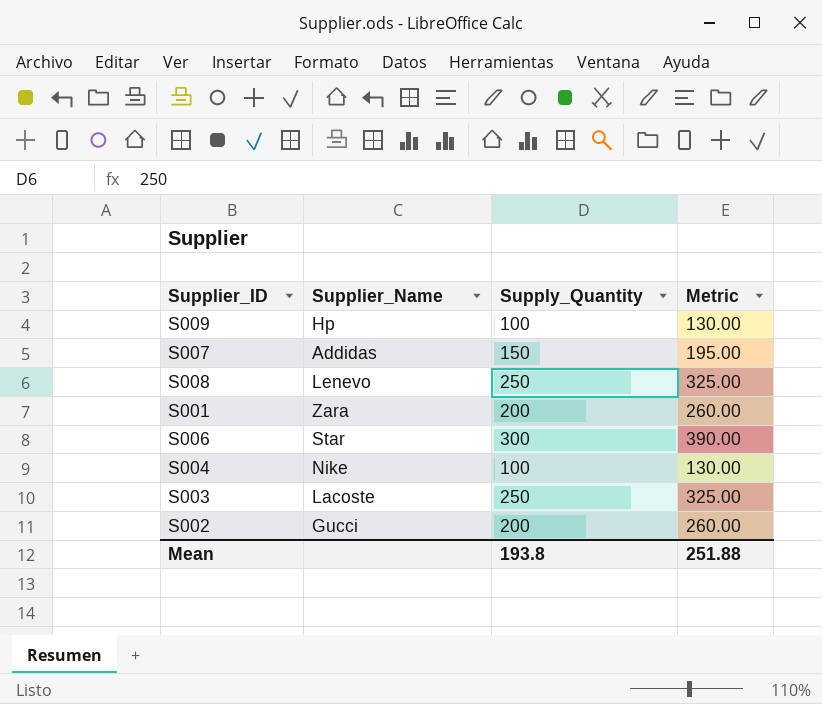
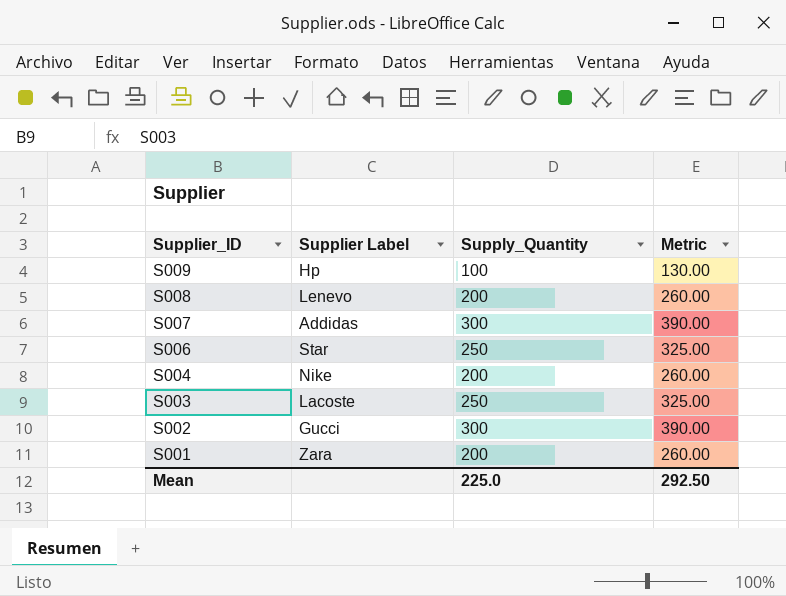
row order: none -> Supplier_ID descending
column name: Supplier_Name -> Supplier Label
S008 | Supply_Quantity: 250 -> 200
S008 | Metric: 325.00 -> 260.00
S007 | Supply_Quantity: 150 -> 300
S007 | Metric: 195.00 -> 390.00
S006 | Supply_Quantity: 300 -> 250
S006 | Metric: 390.00 -> 325.00
S004 | Supply_Quantity: 100 -> 200
S004 | Metric: 130.00 -> 260.00
S002 | Supply_Quantity: 200 -> 300
S002 | Metric: 260.00 -> 390.00
Mean | Supply_Quantity: 193.8 -> 225.0
Mean | Metric: 251.88 -> 292.50

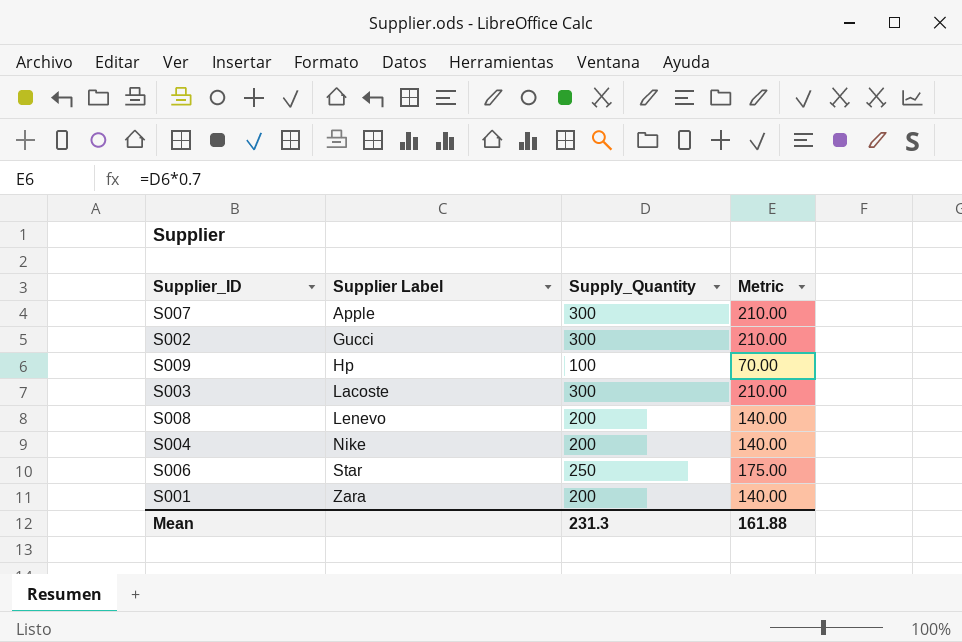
row order: Supplier_ID descending -> Supplier Label ascending
column Metric | formula: [Supply_Quantity] * 1.3 -> [Supply_Quantity] * 0.7
S007 | Supplier Label: Addidas -> Apple
S003 | Supply_Quantity: 250 -> 300
Mean | Supply_Quantity: 225.0 -> 231.3
Mean | Metric: 292.50 -> 161.88

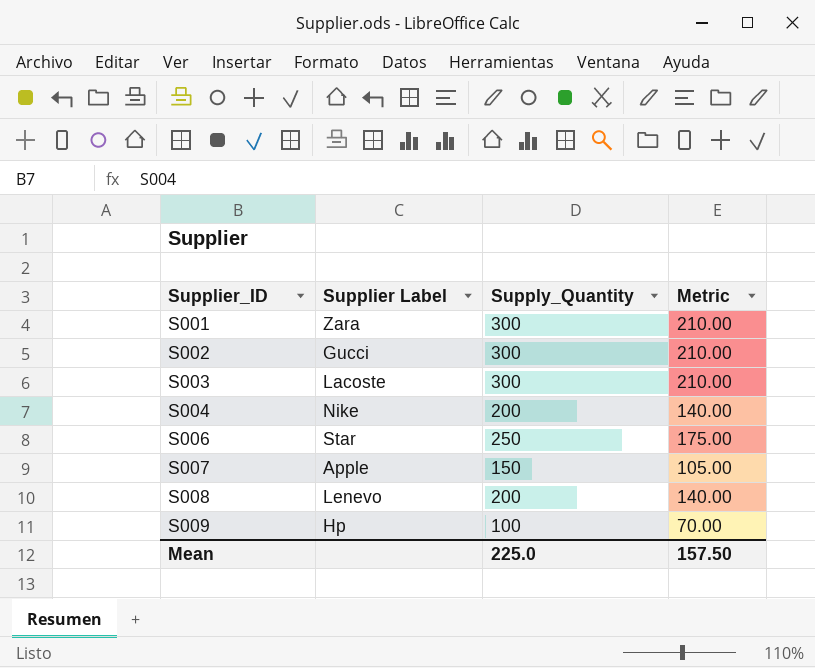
row order: Supplier Label ascending -> Supplier_ID ascending
S001 | Supply_Quantity: 200 -> 300
S001 | Metric: 140.00 -> 210.00
S007 | Supply_Quantity: 300 -> 150
S007 | Metric: 210.00 -> 105.00
Mean | Supply_Quantity: 231.3 -> 225.0
Mean | Metric: 161.88 -> 157.50

